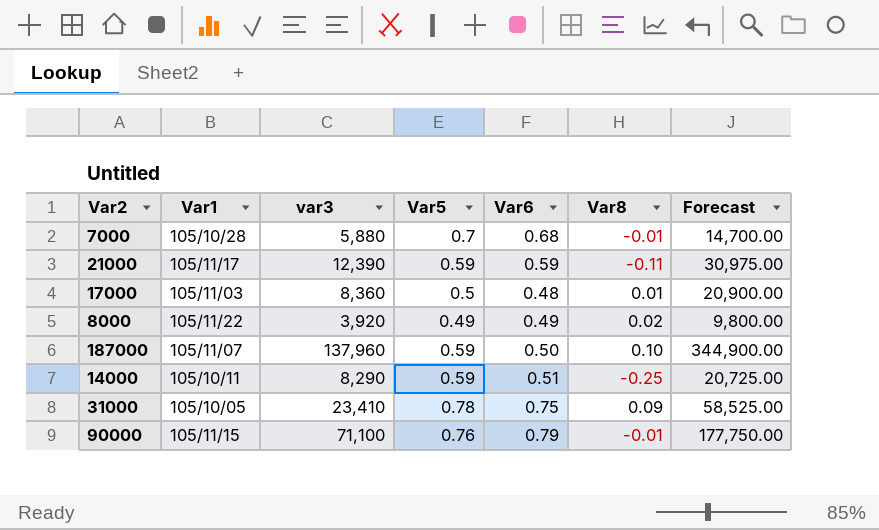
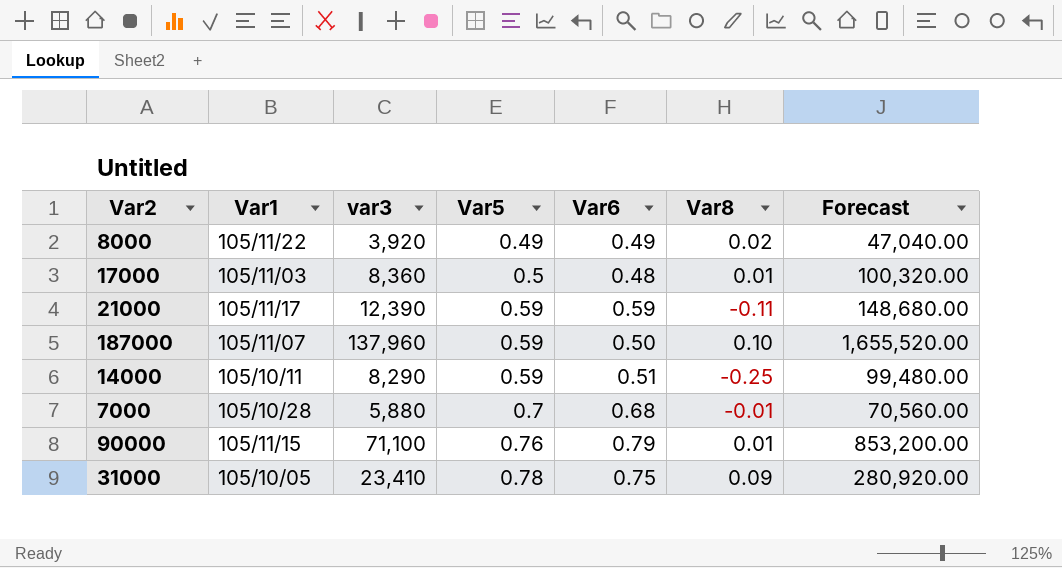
row order: none -> Var5 ascending
column Forecast | formula: [var3] * 2.5 -> [var3] * 12
90000 | Var8: -0.01 -> 0.01

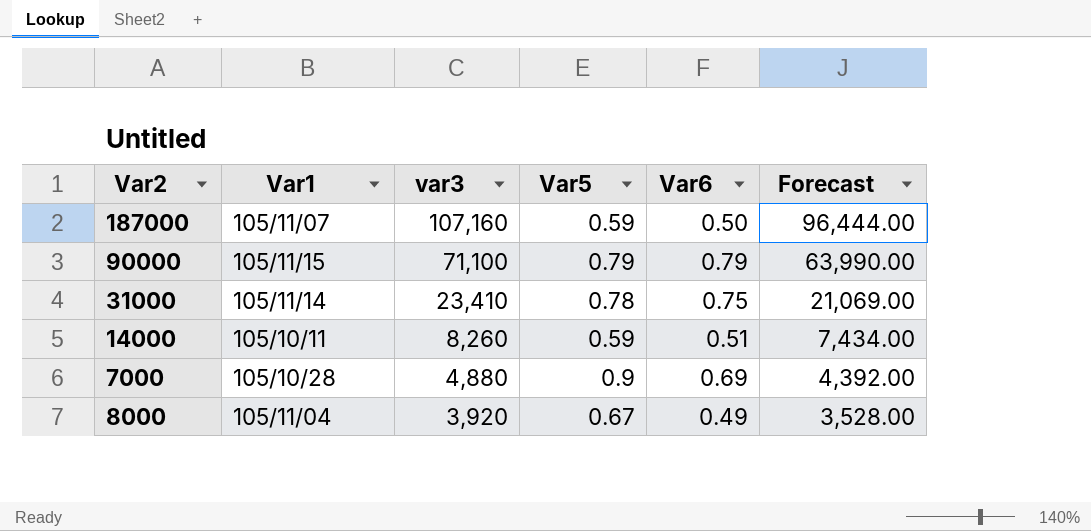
row order: Var5 ascending -> var3 descending
column Var8 | position: 6 -> none
column Forecast | formula: [var3] * 12 -> [var3] * 0.9
row 17000: 105/11/03 | 8,360 | 0.5 | 0.48 | 0.01 | 100,320.00 -> none
row 21000: 105/11/17 | 12,390 | 0.59 | 0.59 | -0.11 | 148,680.00 -> none
187000 | var3: 137,960 -> 107,160
90000 | Var5: 0.76 -> 0.79
31000 | Var1: 105/10/05 -> 105/11/14
14000 | var3: 8,290 -> 8,260
7000 | var3: 5,880 -> 4,880
7000 | Var5: 0.7 -> 0.9
7000 | Var6: 0.68 -> 0.69
8000 | Var1: 105/11/22 -> 105/11/04
8000 | Var5: 0.49 -> 0.67

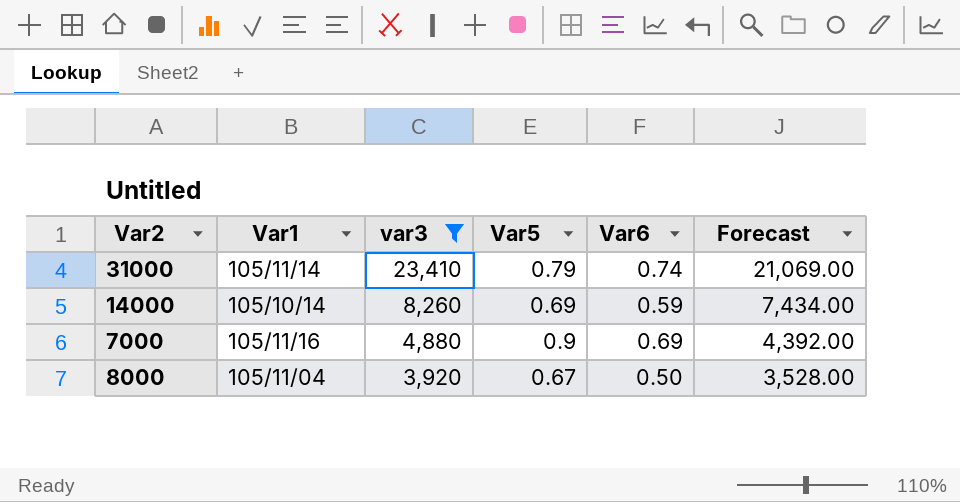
filter: none -> var3 <= 23,410
31000 | Var5: 0.78 -> 0.79
31000 | Var6: 0.75 -> 0.74
14000 | Var1: 105/10/11 -> 105/10/14
14000 | Var5: 0.59 -> 0.69
14000 | Var6: 0.51 -> 0.59
7000 | Var1: 105/10/28 -> 105/11/16
8000 | Var6: 0.49 -> 0.50

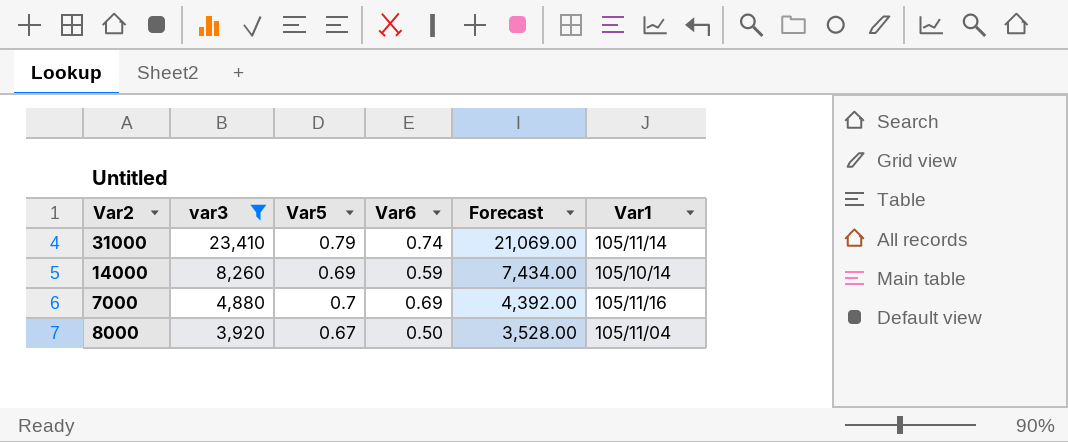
column Var1 | position: 2 -> 6
7000 | Var5: 0.9 -> 0.7

